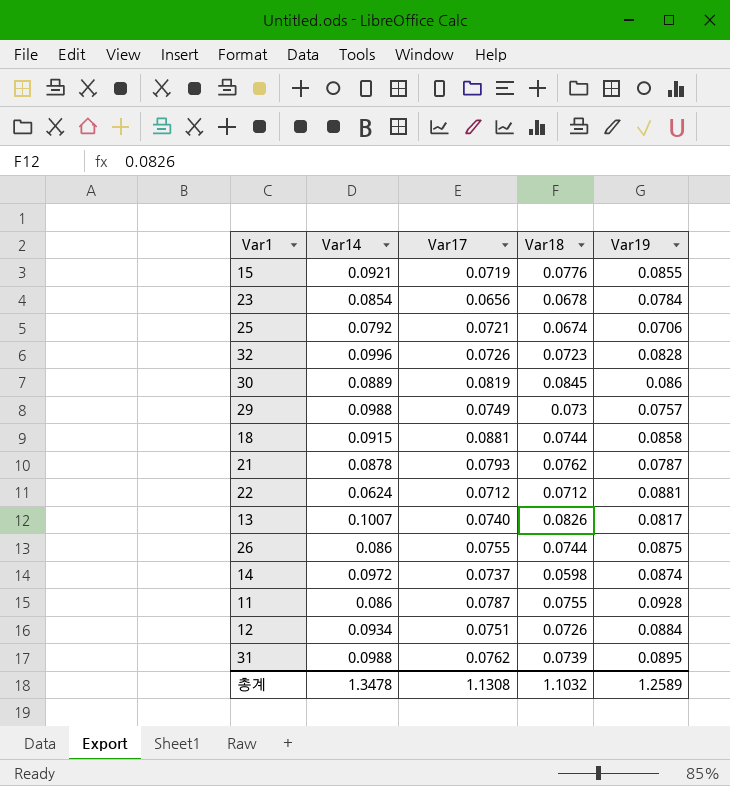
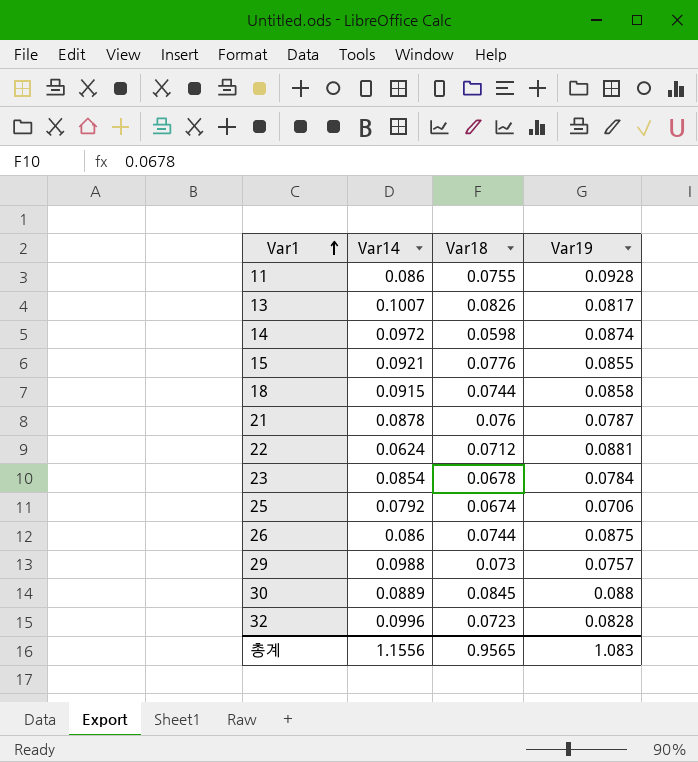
row order: none -> Var1 ascending
column Var17 | position: 3 -> none
row 12: 0.0934 | 0.0751 | 0.0726 | 0.0884 -> none
row 31: 0.0988 | 0.0762 | 0.0739 | 0.0895 -> none
21 | Var18: 0.0762 -> 0.076
30 | Var19: 0.086 -> 0.088
총계 | Var14: 1.3478 -> 1.1556
총계 | Var18: 1.1032 -> 0.9565
총계 | Var19: 1.2589 -> 1.083

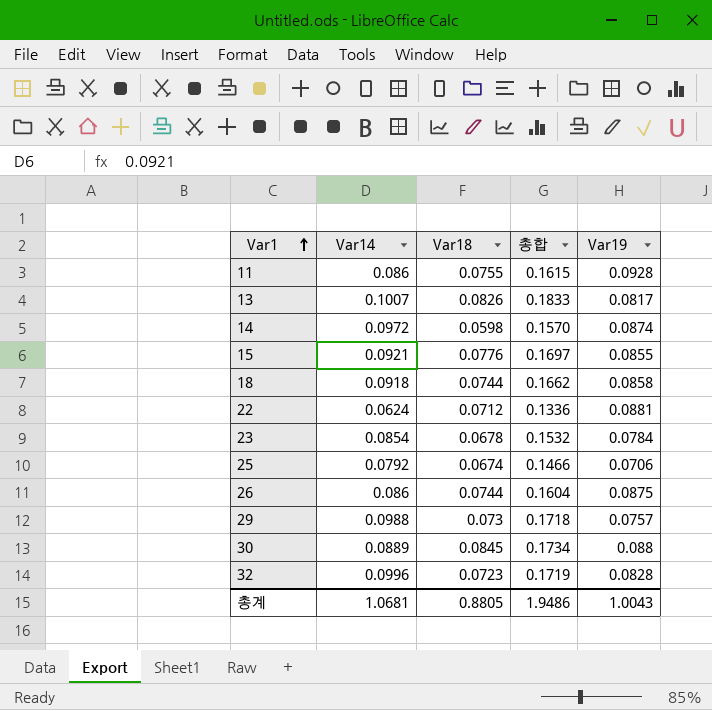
column 총합 | formula: none -> [Var14] + [Var18]
row 21: 0.0878 | 0.076 | 0.0787 -> none
18 | Var14: 0.0915 -> 0.0918
총계 | Var14: 1.1556 -> 1.0681
총계 | Var18: 0.9565 -> 0.8805
총계 | Var19: 1.083 -> 1.0043

